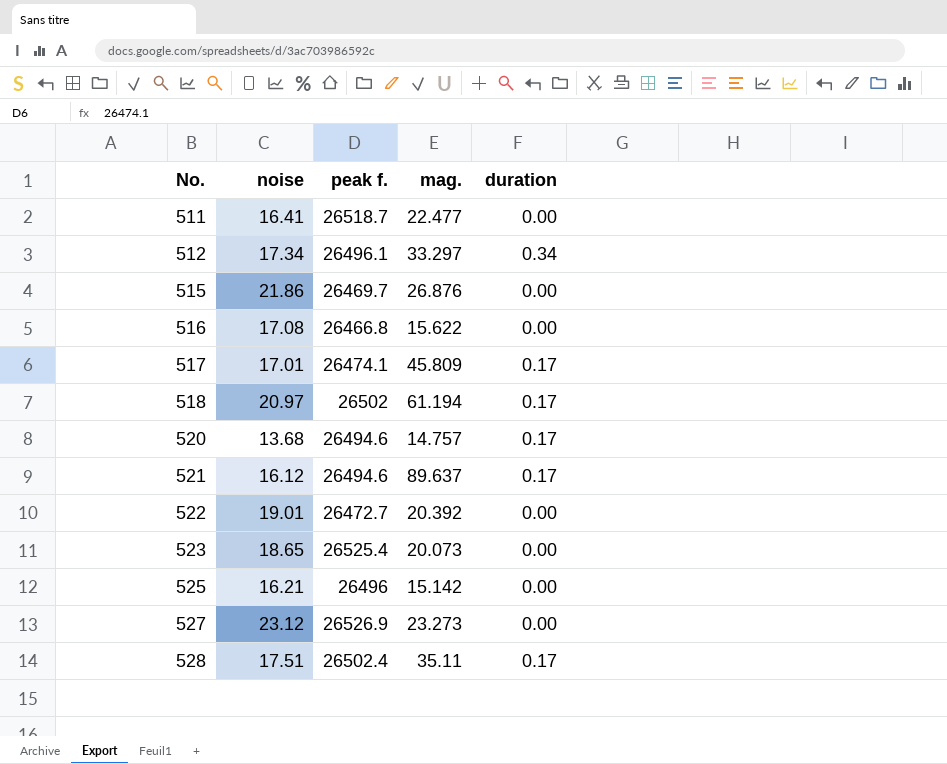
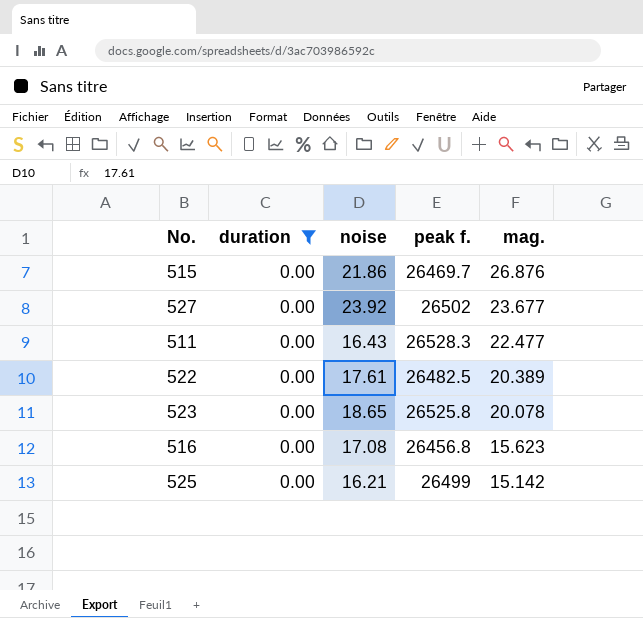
filter: none -> duration = 0.00
row order: No. ascending -> mag. descending
column duration | position: 5 -> 2
527 | noise: 23.12 -> 23.92
527 | peak f.: 26526.9 -> 26502
527 | mag.: 23.273 -> 23.677
511 | noise: 16.41 -> 16.43
511 | peak f.: 26518.7 -> 26528.3
522 | noise: 19.01 -> 17.61
522 | peak f.: 26472.7 -> 26482.5
522 | mag.: 20.392 -> 20.389
523 | peak f.: 26525.4 -> 26525.8
523 | mag.: 20.073 -> 20.078
516 | peak f.: 26466.8 -> 26456.8
516 | mag.: 15.622 -> 15.623
525 | peak f.: 26496 -> 26499

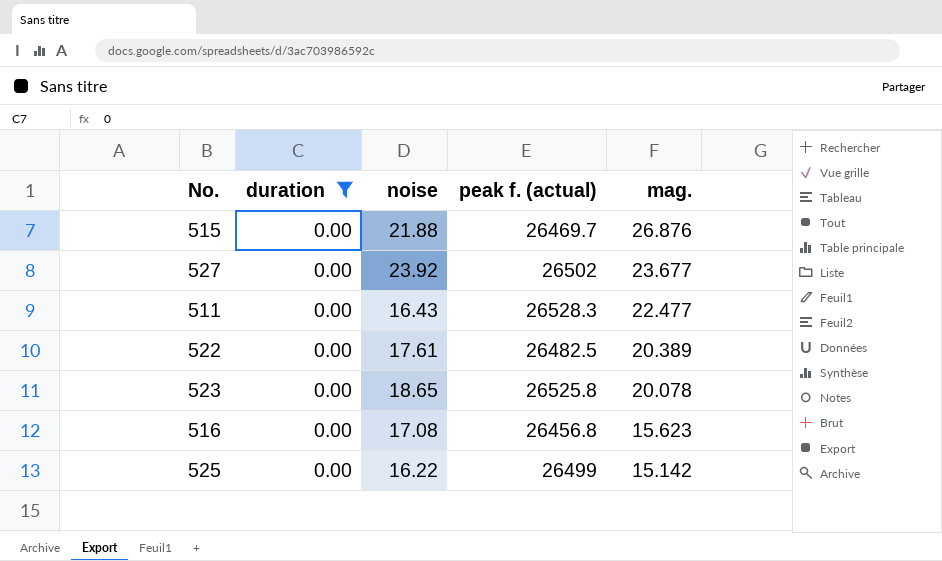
column name: peak f. -> peak f. (actual)
515 | noise: 21.86 -> 21.88
525 | noise: 16.21 -> 16.22

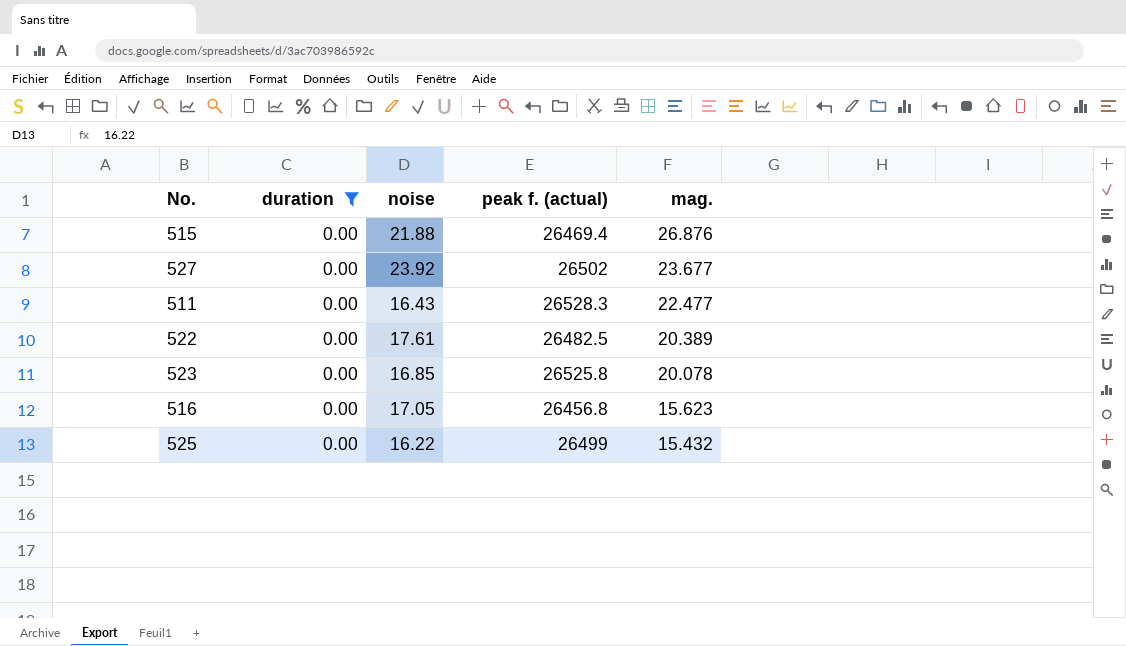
515 | peak f. (actual): 26469.7 -> 26469.4
523 | noise: 18.65 -> 16.85
516 | noise: 17.08 -> 17.05
525 | mag.: 15.142 -> 15.432

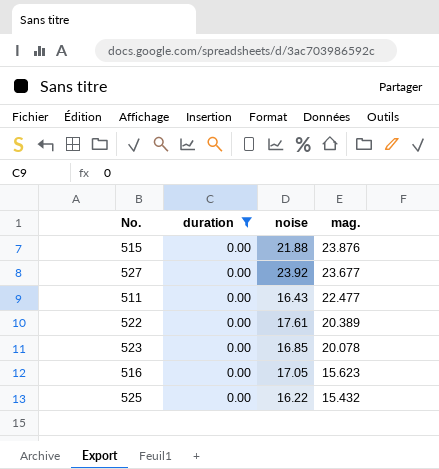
column peak f. (actual) | position: 4 -> none
515 | mag.: 26.876 -> 23.876

